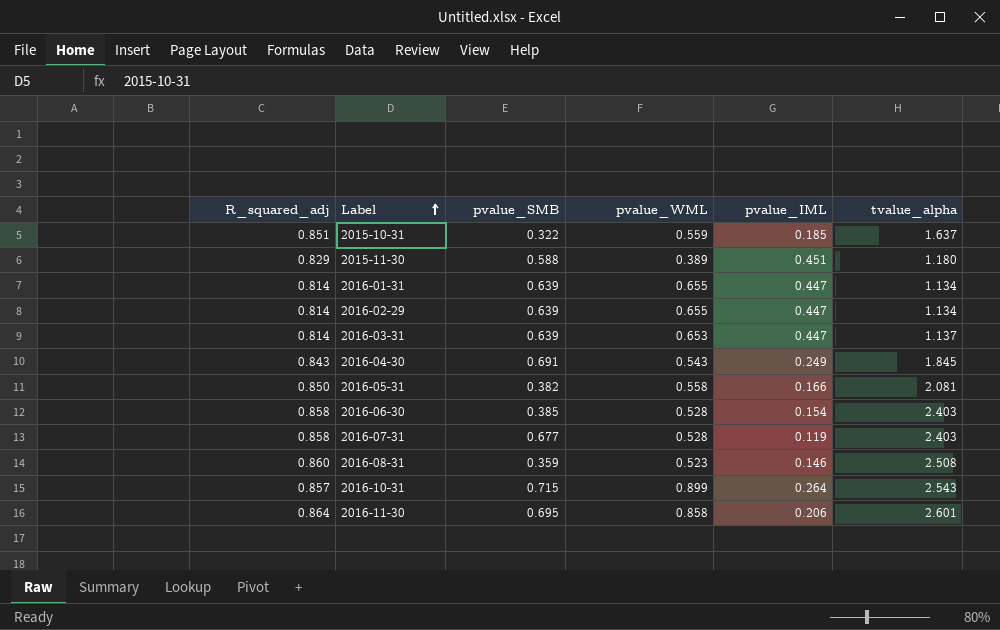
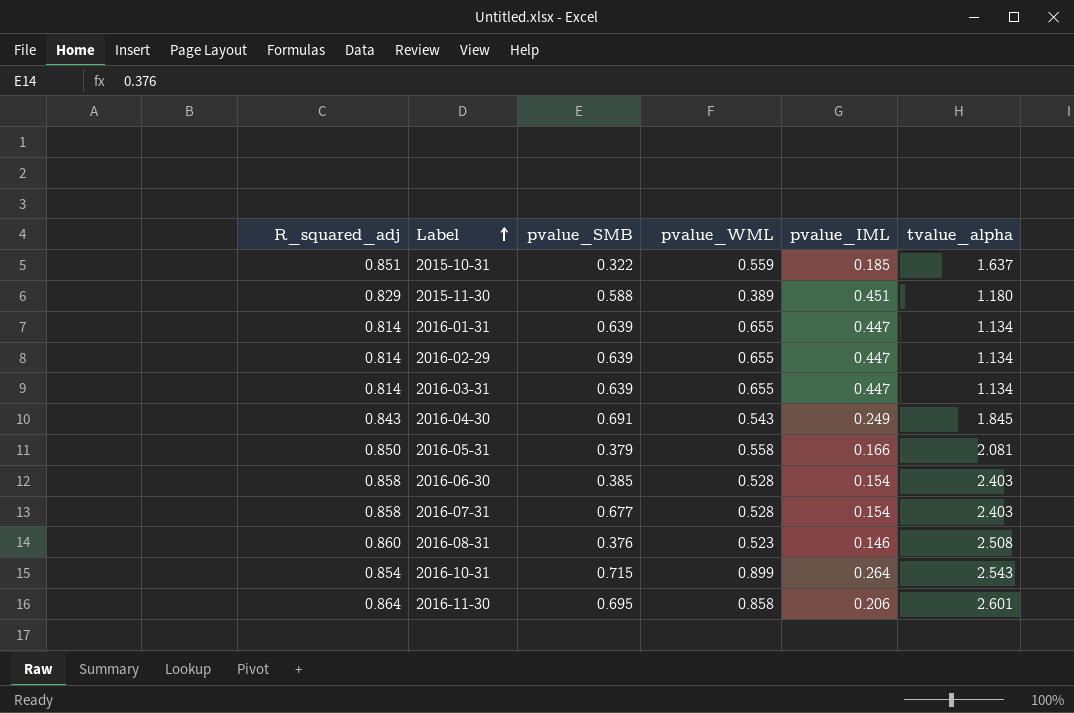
2016-03-31 | pvalue_WML: 0.653 -> 0.655
2016-03-31 | tvalue_alpha: 1.137 -> 1.134
2016-05-31 | pvalue_SMB: 0.382 -> 0.379
2016-07-31 | pvalue_IML: 0.119 -> 0.154
2016-08-31 | pvalue_SMB: 0.359 -> 0.376
2016-10-31 | R_squared_adj: 0.857 -> 0.854

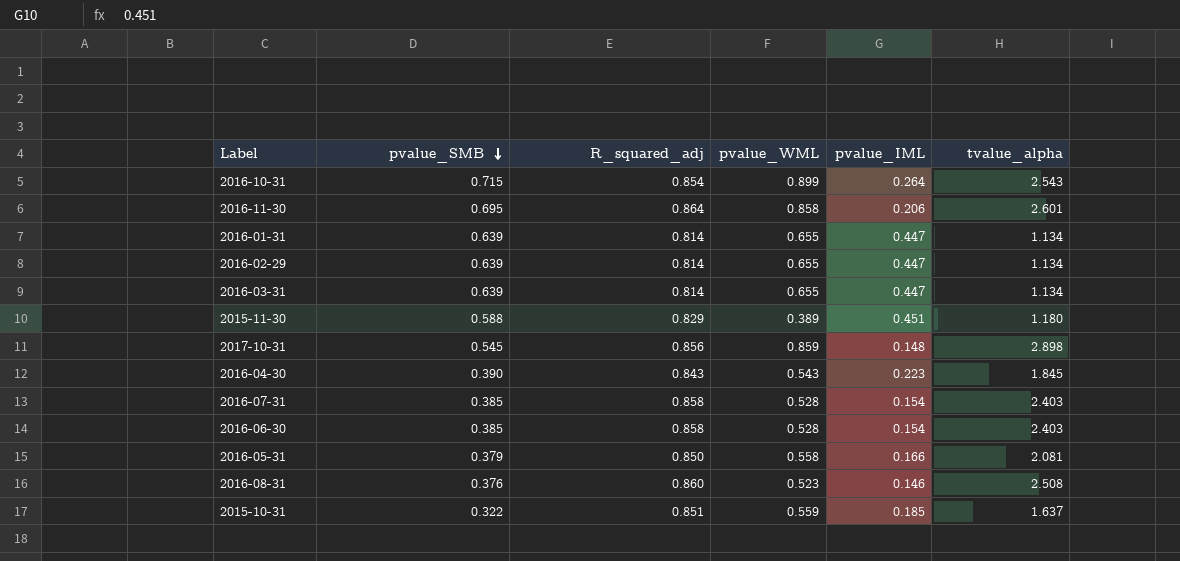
row order: Label ascending -> pvalue_SMB descending
column R_squared_adj | position: 1 -> 3
row 2017-10-31: none -> 0.545 | 0.856 | 0.859 | 0.148 | 2.898
2016-04-30 | pvalue_SMB: 0.691 -> 0.390
2016-04-30 | pvalue_IML: 0.249 -> 0.223
2016-07-31 | pvalue_SMB: 0.677 -> 0.385

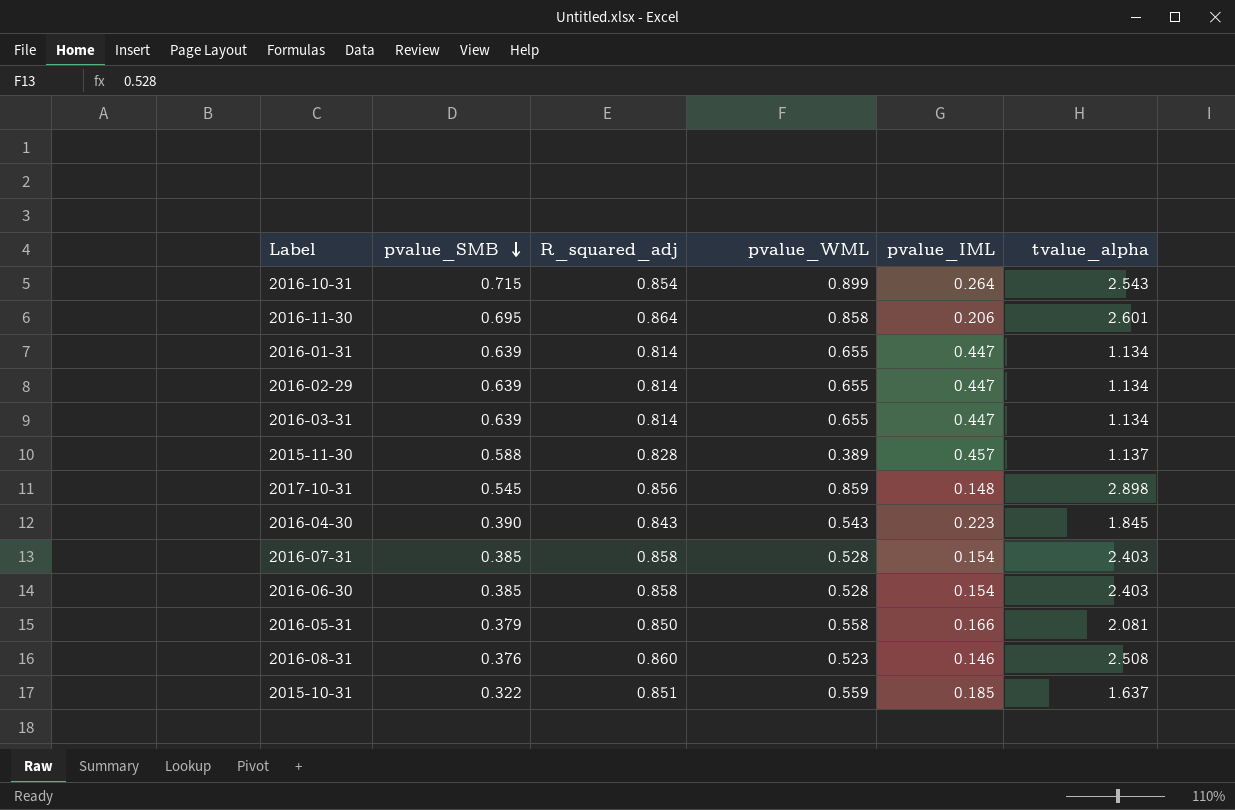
2015-11-30 | R_squared_adj: 0.829 -> 0.828
2015-11-30 | pvalue_IML: 0.451 -> 0.457
2015-11-30 | tvalue_alpha: 1.180 -> 1.137

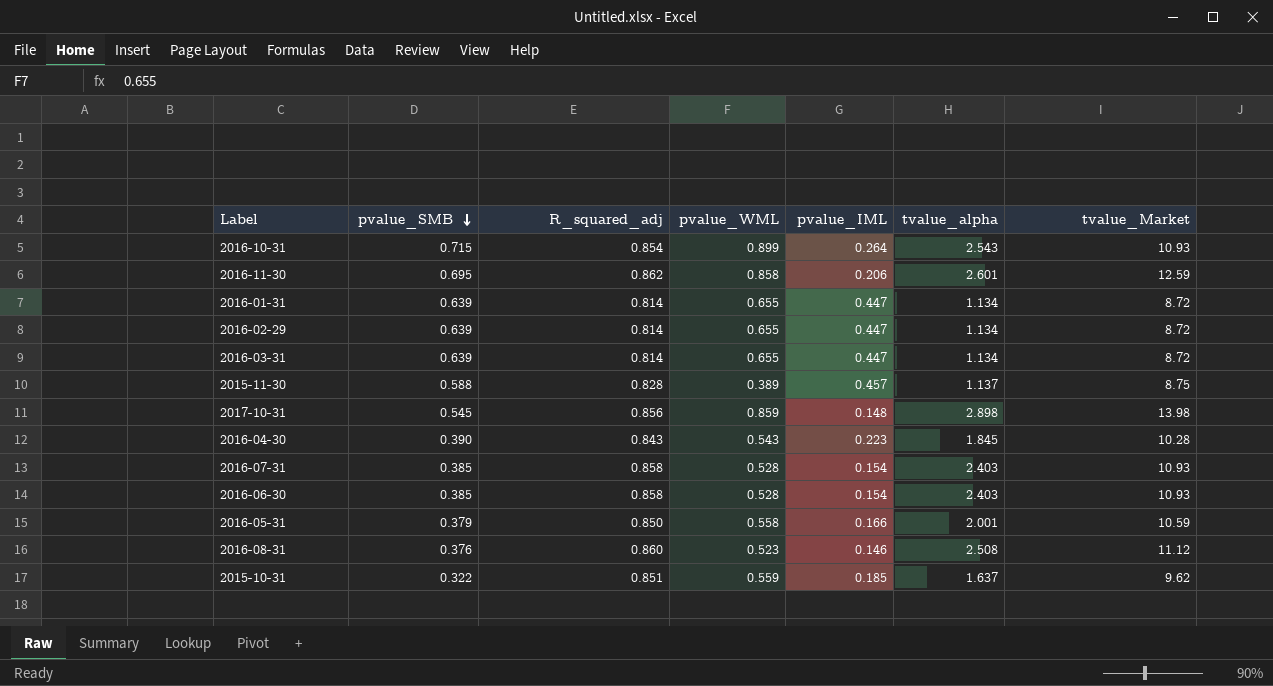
column tvalue_Market | position: none -> 7
2016-11-30 | R_squared_adj: 0.864 -> 0.862
2016-05-31 | tvalue_alpha: 2.081 -> 2.001

